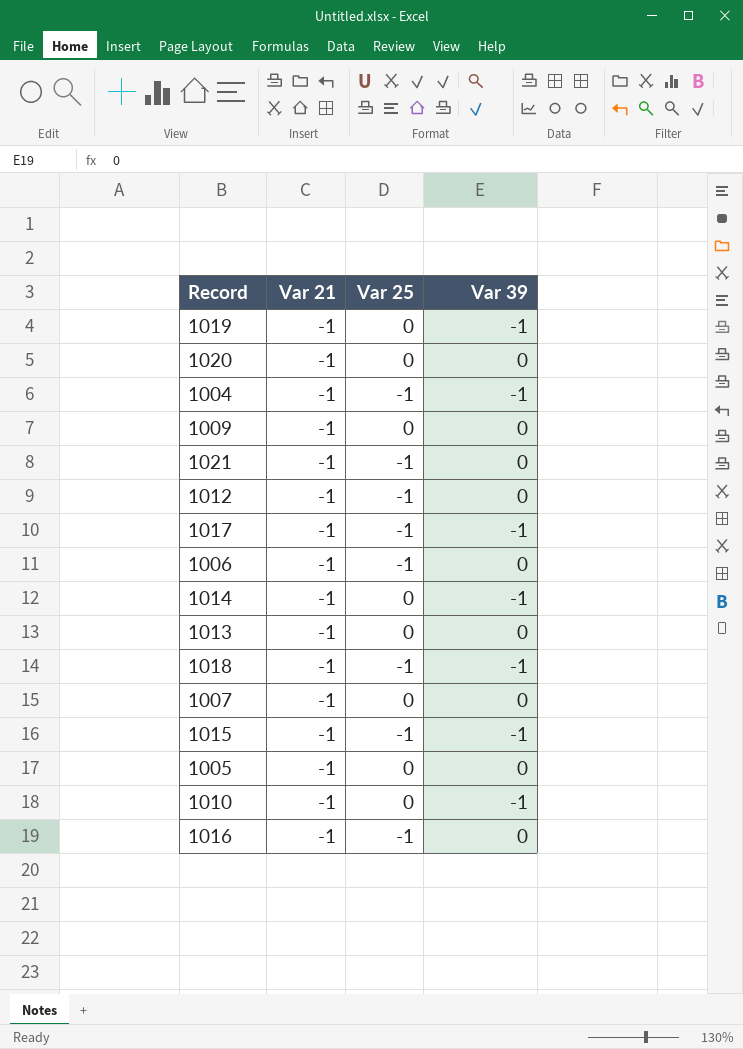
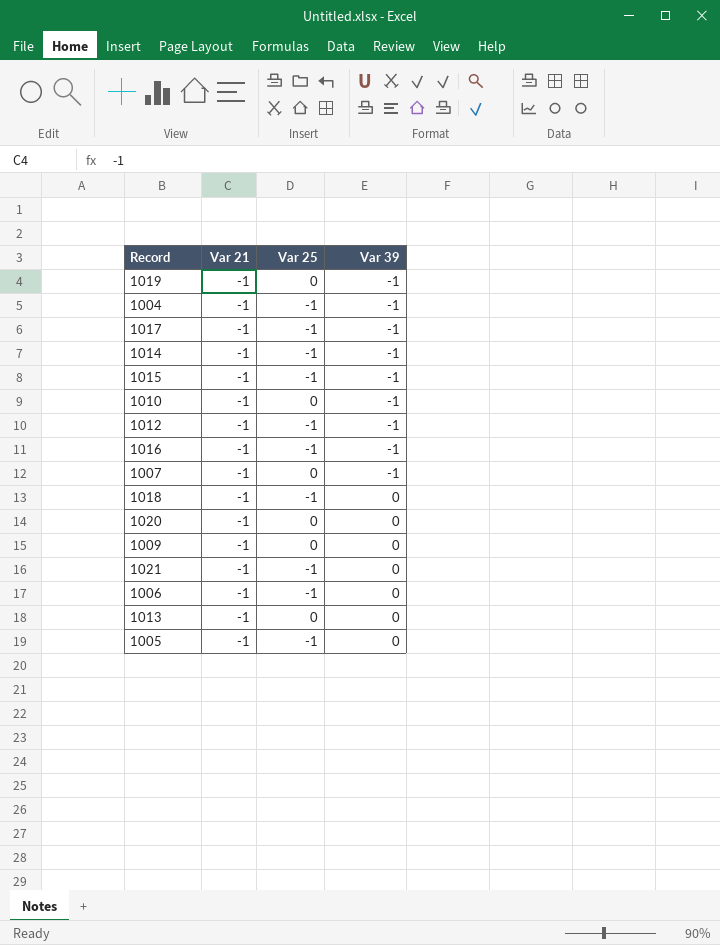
row order: none -> Var 39 ascending
1014 | Var 25: 0 -> -1
1012 | Var 39: 0 -> -1
1016 | Var 39: 0 -> -1
1007 | Var 39: 0 -> -1
1018 | Var 39: -1 -> 0
1005 | Var 25: 0 -> -1

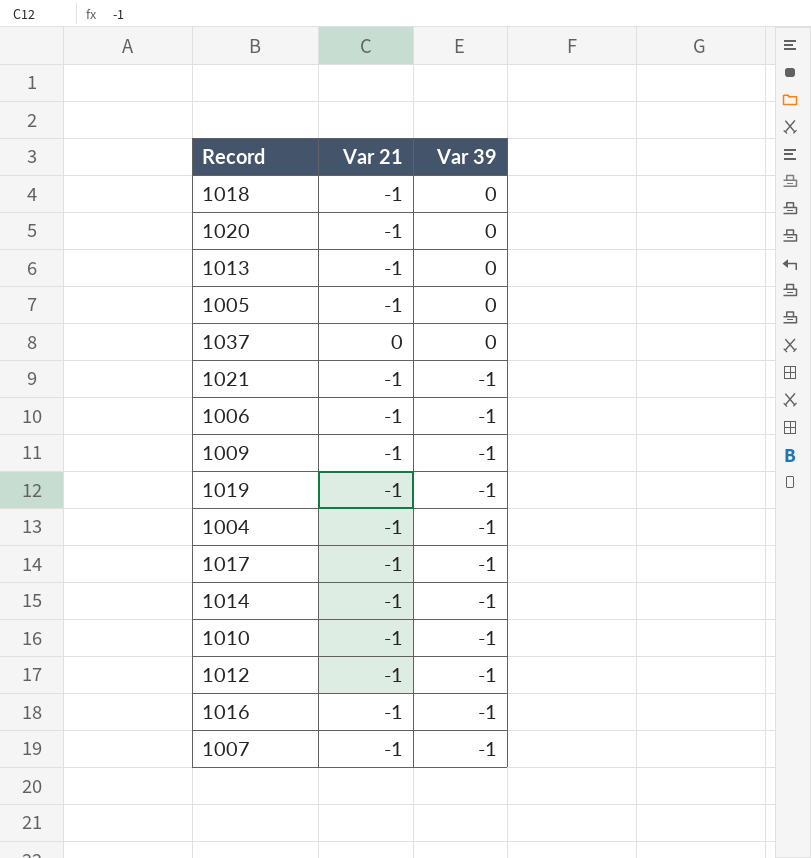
row order: Var 39 ascending -> Var 39 descending
column Var 25 | position: 3 -> none
row 1015: -1 | -1 | -1 -> none
row 1037: none -> 0 | 0
1021 | Var 39: 0 -> -1
1006 | Var 39: 0 -> -1
1009 | Var 39: 0 -> -1

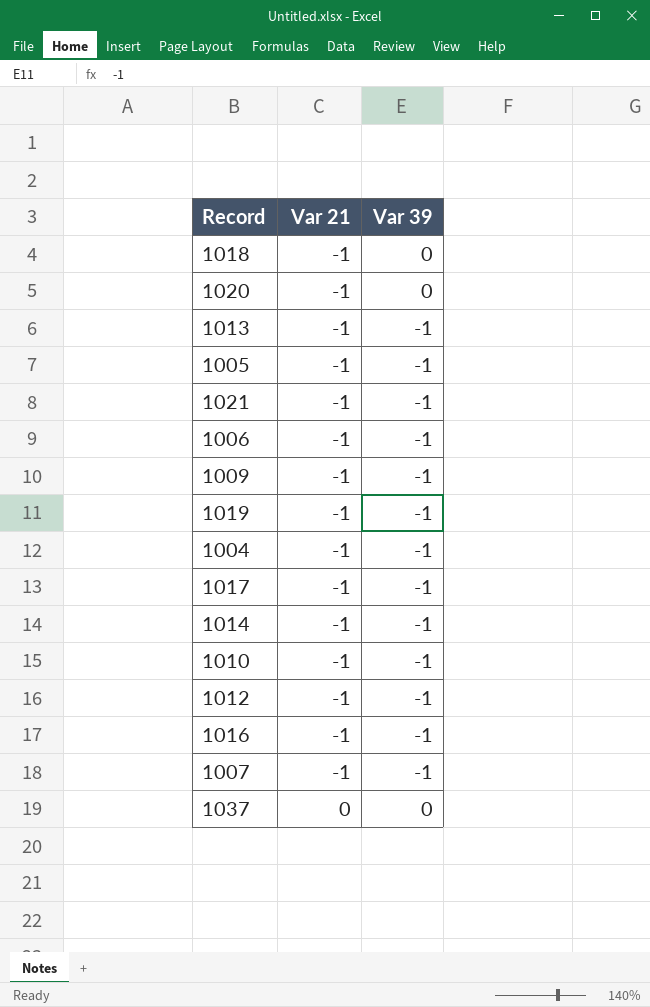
row order: Var 39 descending -> Var 21 ascending
1013 | Var 39: 0 -> -1
1005 | Var 39: 0 -> -1

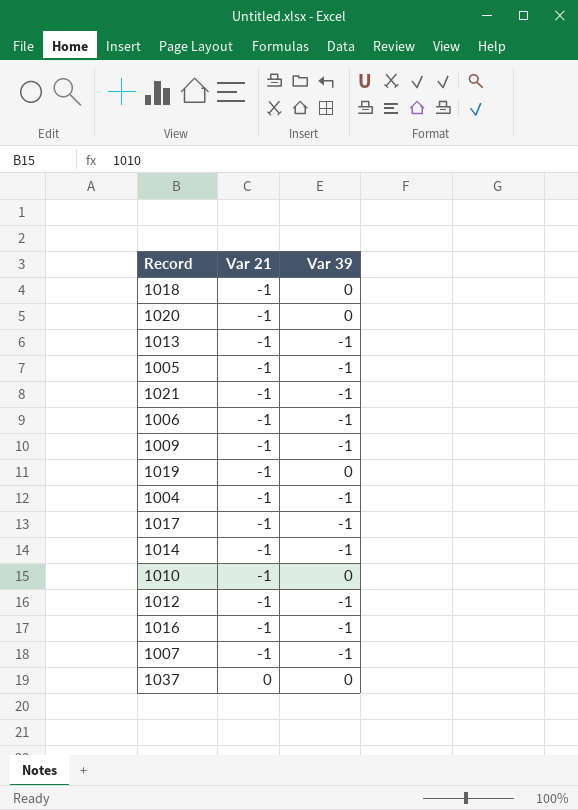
1019 | Var 39: -1 -> 0
1010 | Var 39: -1 -> 0

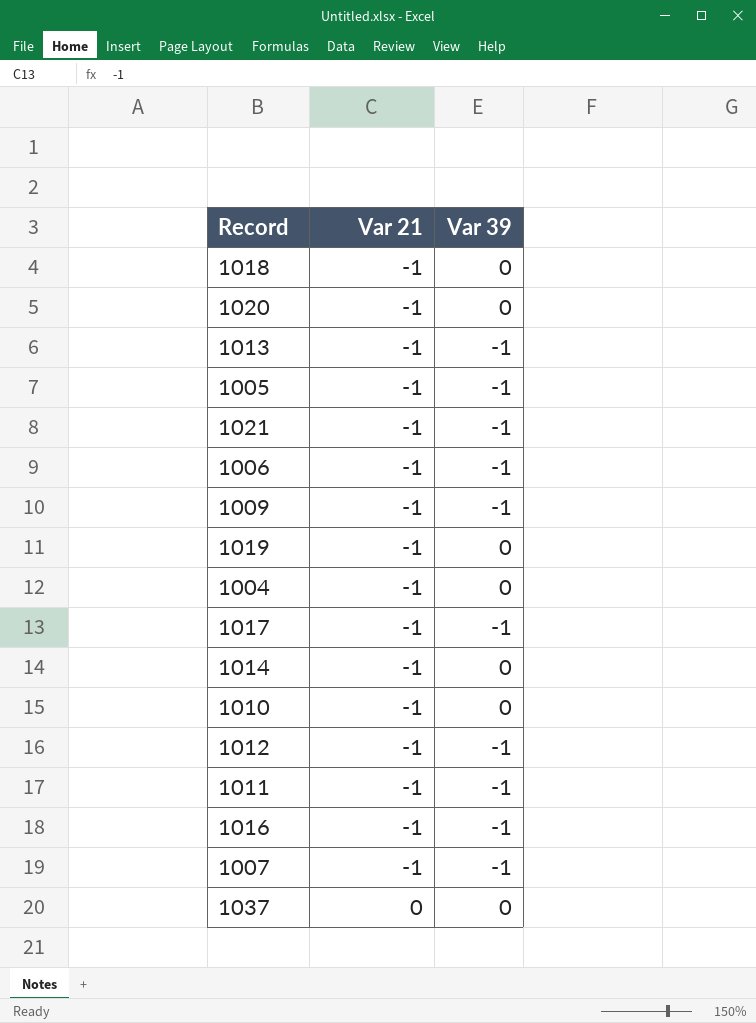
1004 | Var 39: -1 -> 0
1014 | Var 39: -1 -> 0
row 1011: none -> -1 | -1

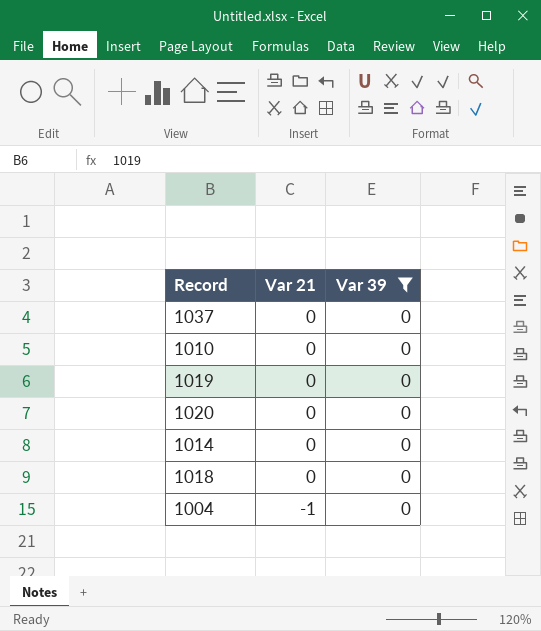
filter: none -> Var 39 = 0
row order: Var 21 ascending -> Var 21 descending
1010 | Var 21: -1 -> 0
1019 | Var 21: -1 -> 0
1020 | Var 21: -1 -> 0
1014 | Var 21: -1 -> 0
1018 | Var 21: -1 -> 0

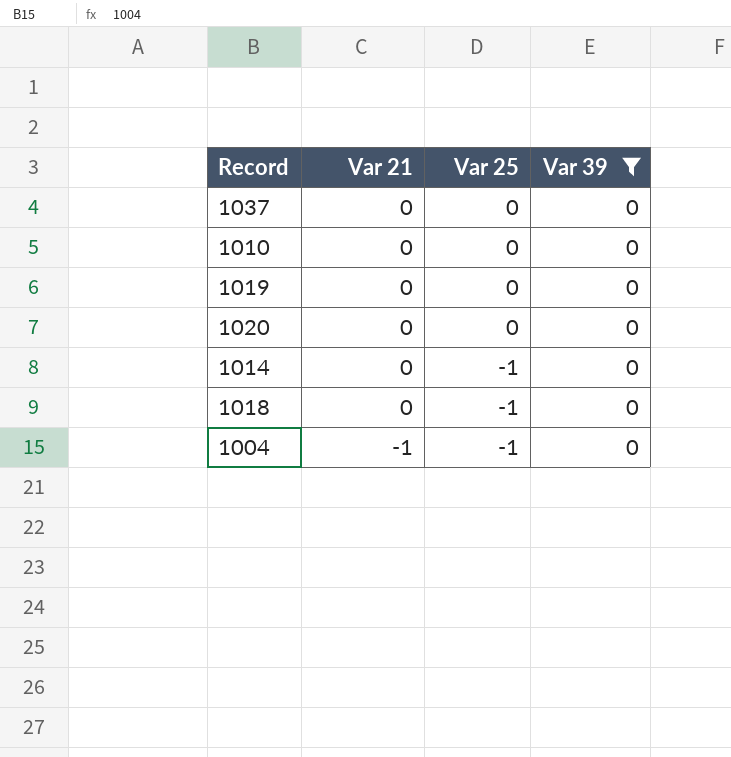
column Var 25 | position: none -> 3

